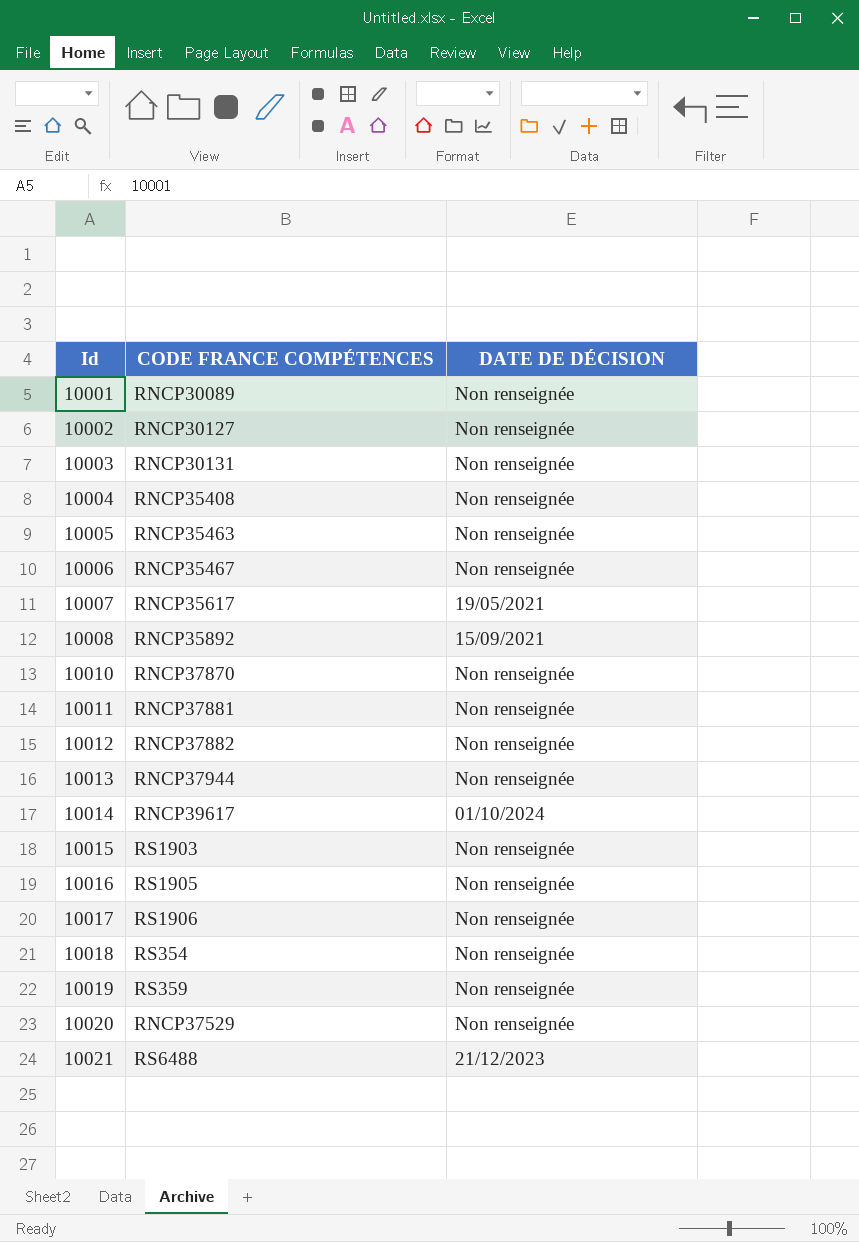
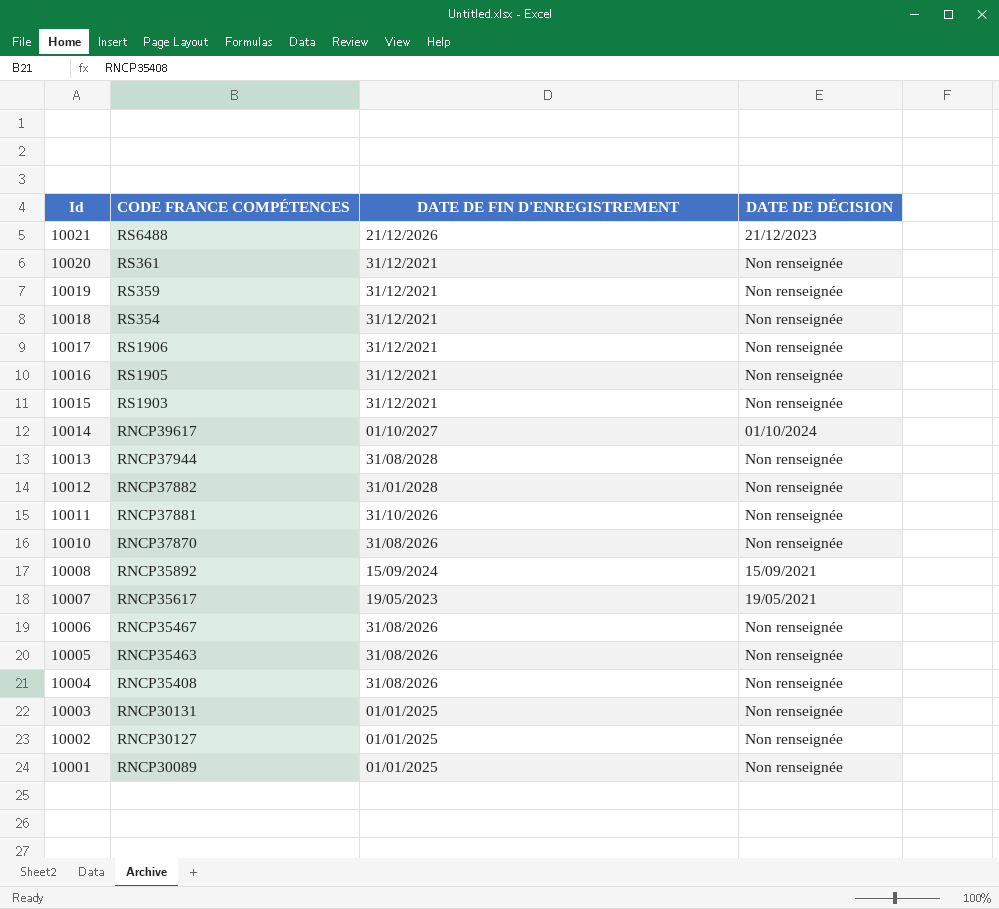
row order: Id ascending -> Id descending
column DATE DE FIN D'ENREGISTREMENT | position: none -> 3
10020 | CODE FRANCE COMPÉTENCES: RNCP37529 -> RS361

